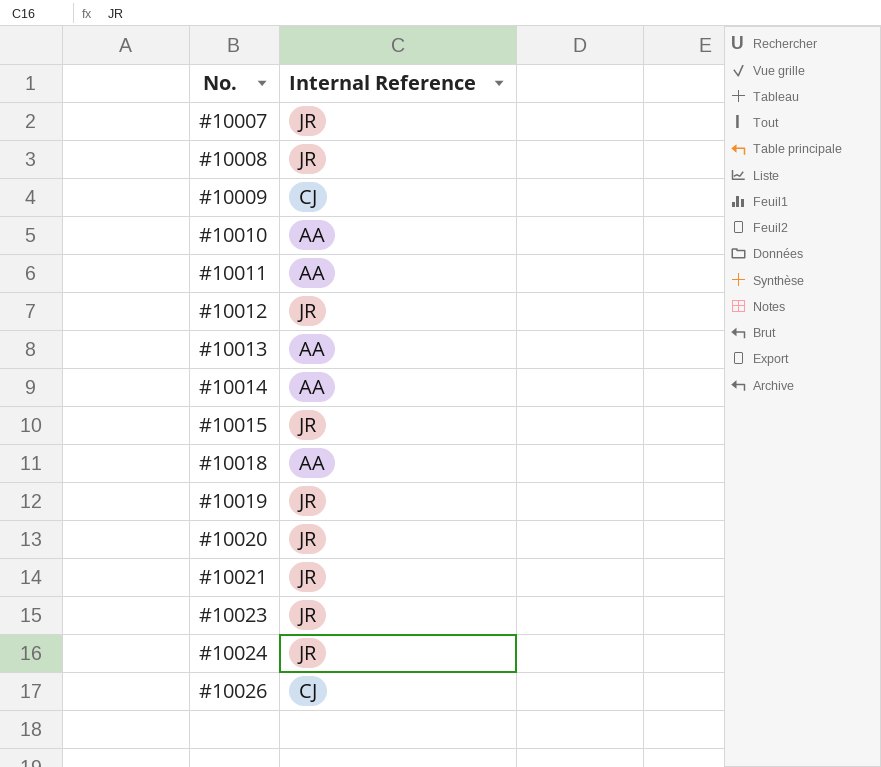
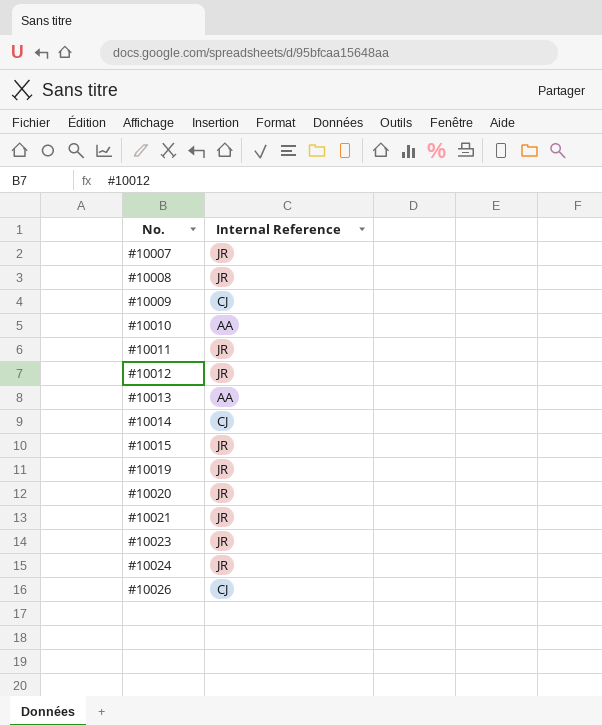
row #10018: AA -> none
#10011 | Internal Reference: AA -> JR
#10014 | Internal Reference: AA -> CJ

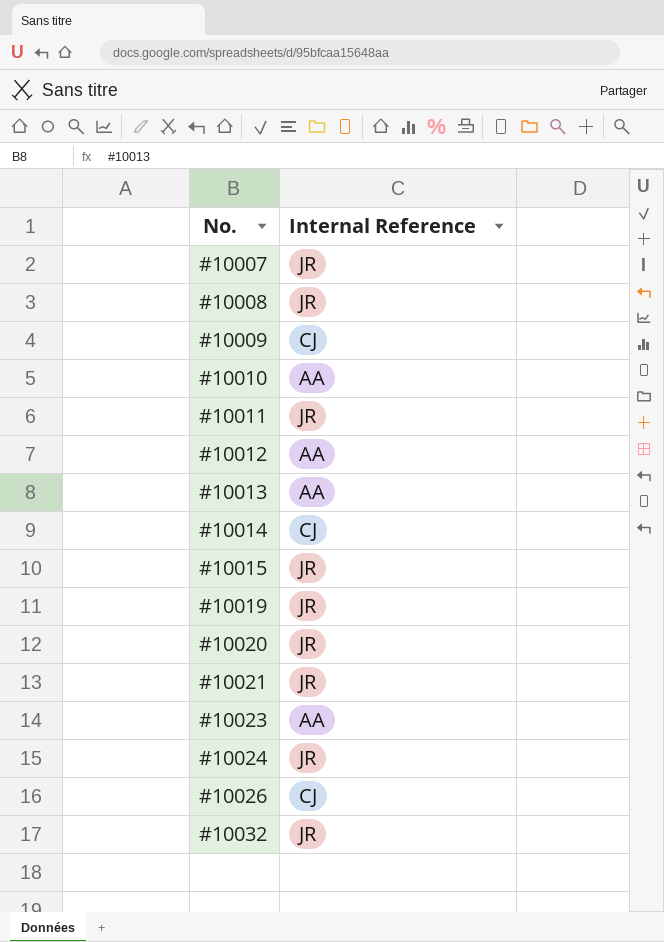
#10012 | Internal Reference: JR -> AA
#10023 | Internal Reference: JR -> AA
row #10032: none -> JR

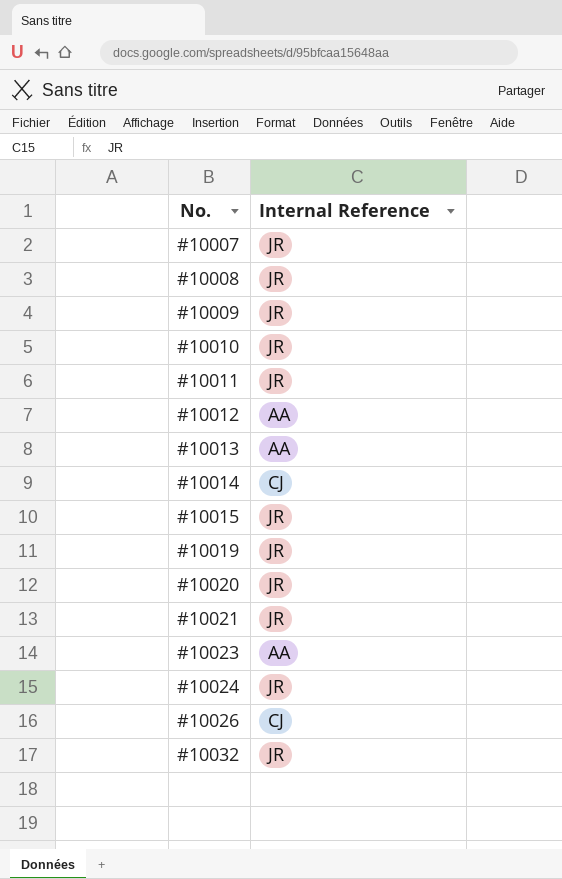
#10009 | Internal Reference: CJ -> JR
#10010 | Internal Reference: AA -> JR

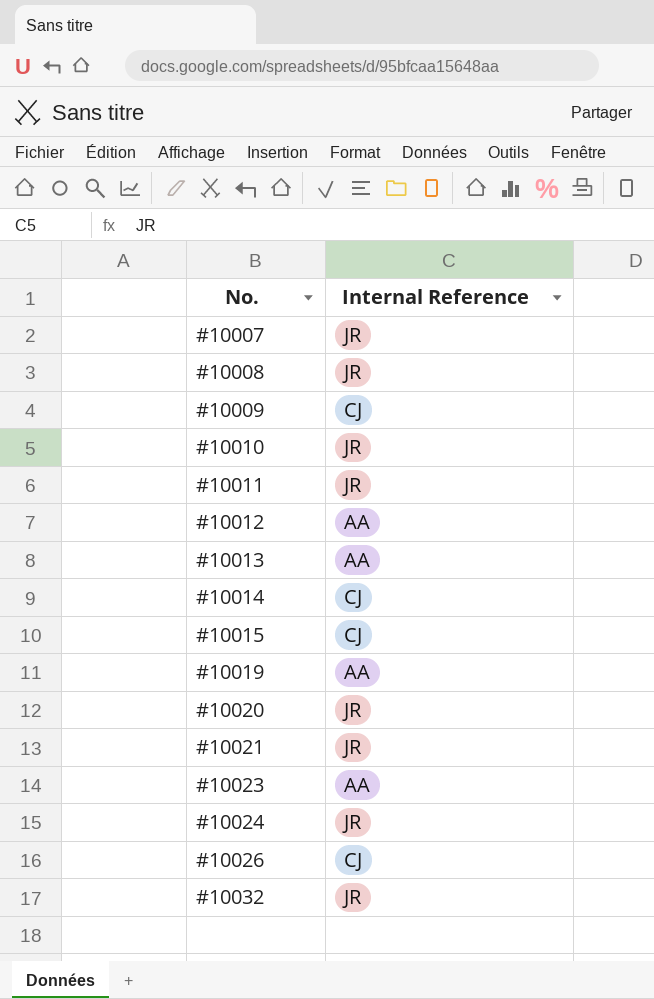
#10009 | Internal Reference: JR -> CJ
#10015 | Internal Reference: JR -> CJ
#10019 | Internal Reference: JR -> AA

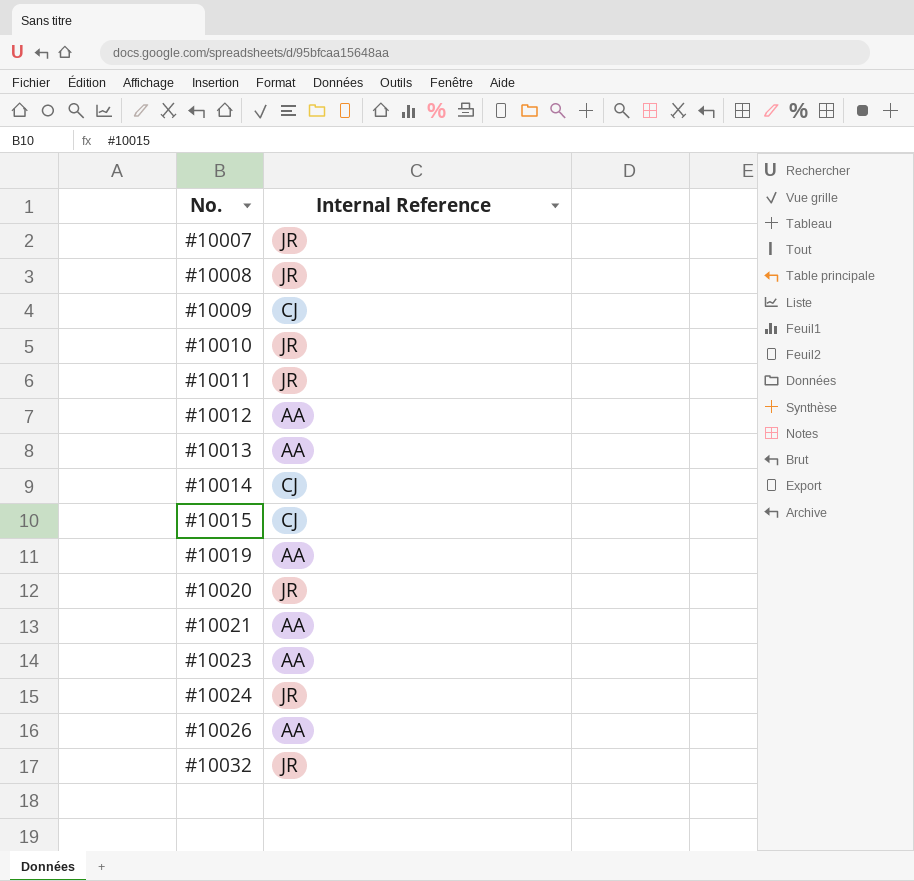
#10021 | Internal Reference: JR -> AA
#10026 | Internal Reference: CJ -> AA

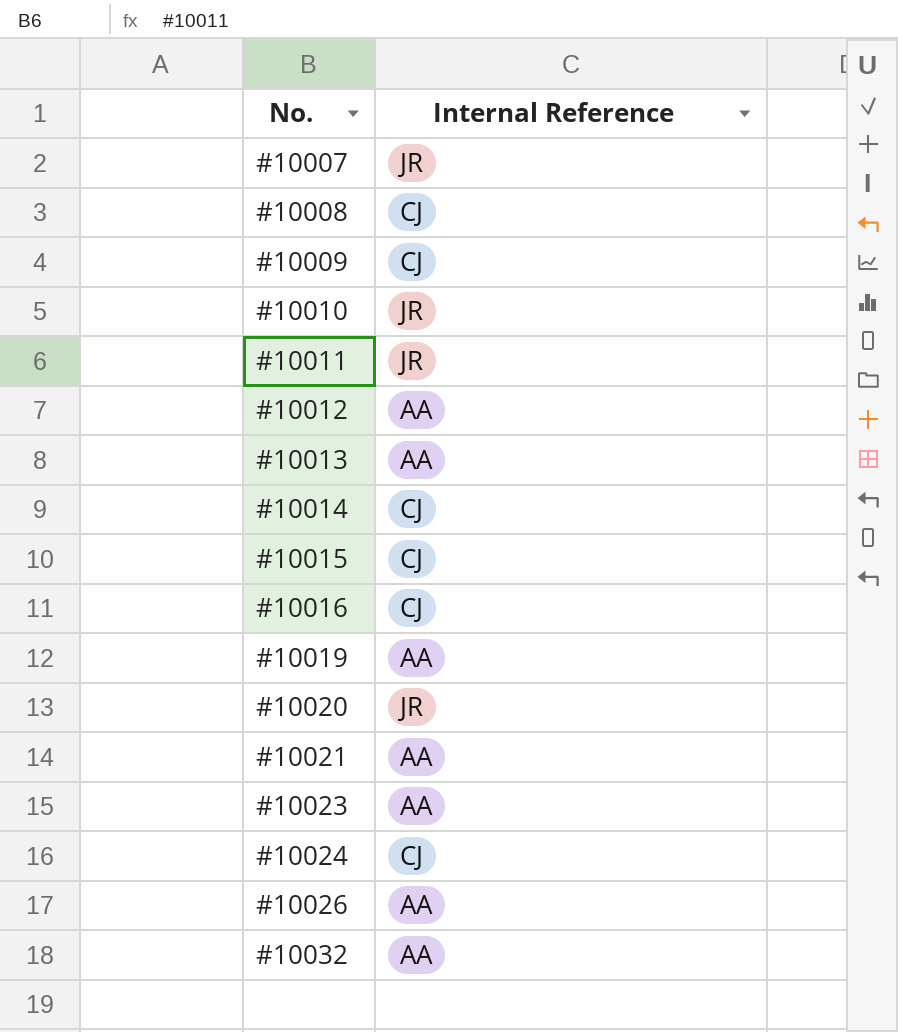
#10008 | Internal Reference: JR -> CJ
row #10016: none -> CJ
#10024 | Internal Reference: JR -> CJ
#10032 | Internal Reference: JR -> AA

